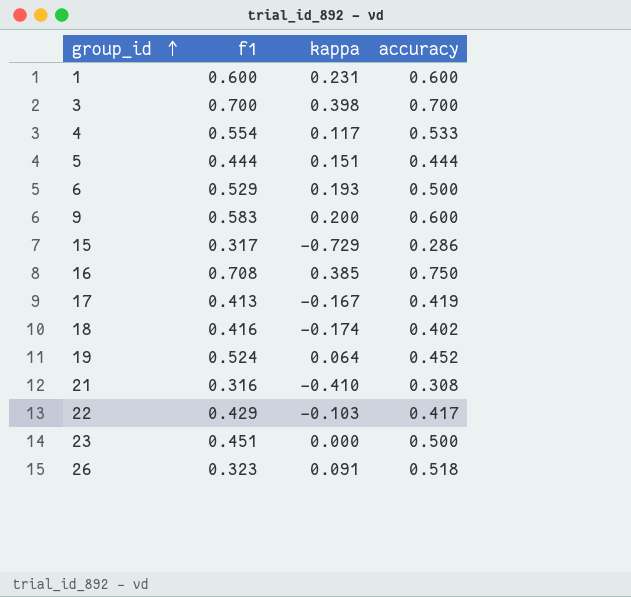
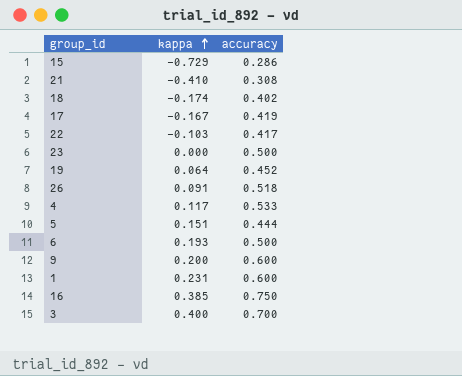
row order: group_id ascending -> kappa ascending
column f1 | position: 2 -> none
3 | kappa: 0.398 -> 0.400

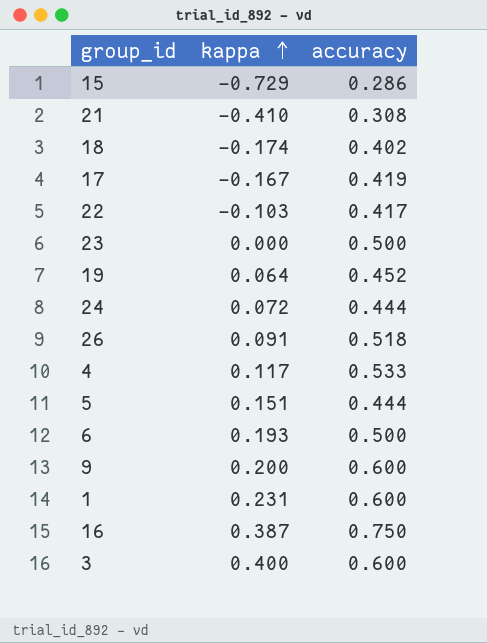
row 24: none -> 0.072 | 0.444
16 | kappa: 0.385 -> 0.387
3 | accuracy: 0.700 -> 0.600

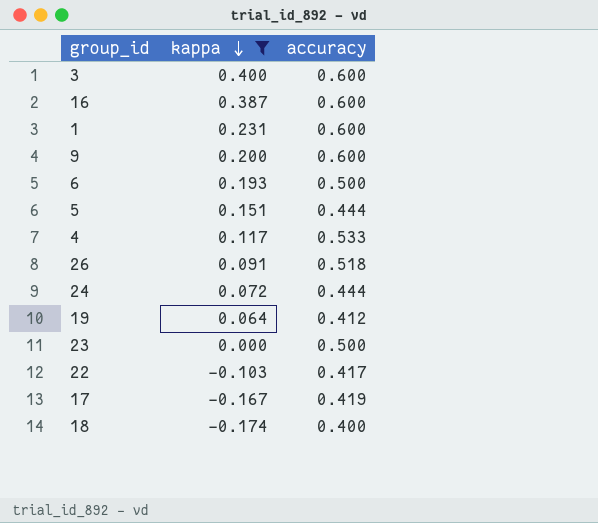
filter: none -> kappa >= -0.174
row order: kappa ascending -> kappa descending
16 | accuracy: 0.750 -> 0.600
19 | accuracy: 0.452 -> 0.412
18 | accuracy: 0.402 -> 0.400

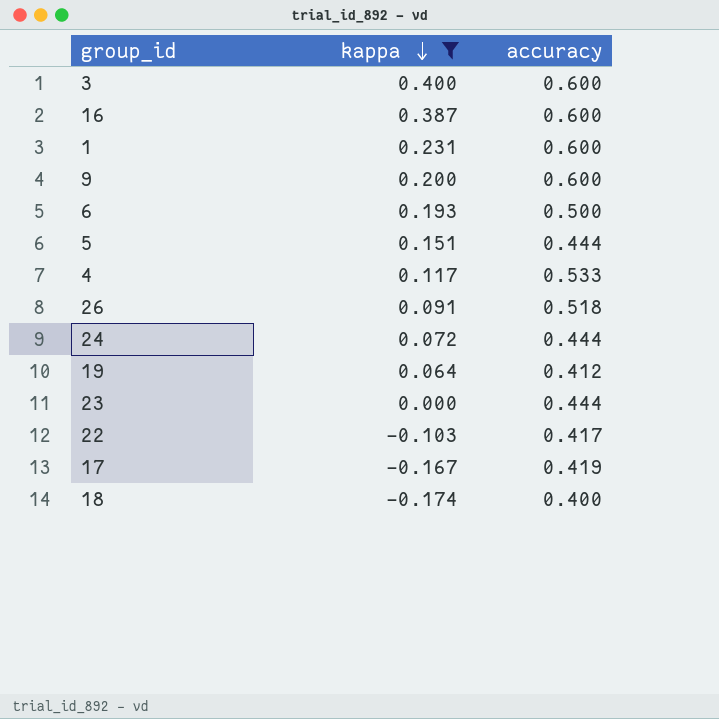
23 | accuracy: 0.500 -> 0.444

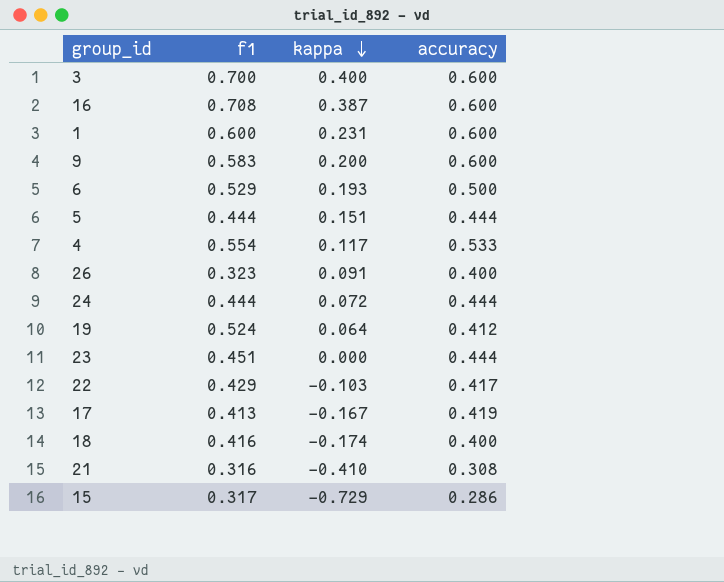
filter: kappa >= -0.174 -> none
column f1 | position: none -> 2
26 | accuracy: 0.518 -> 0.400

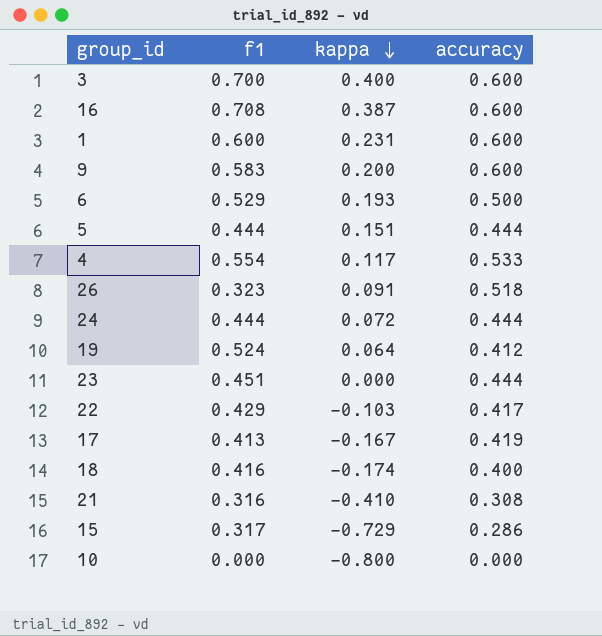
26 | accuracy: 0.400 -> 0.518
row 10: none -> 0.000 | -0.800 | 0.000

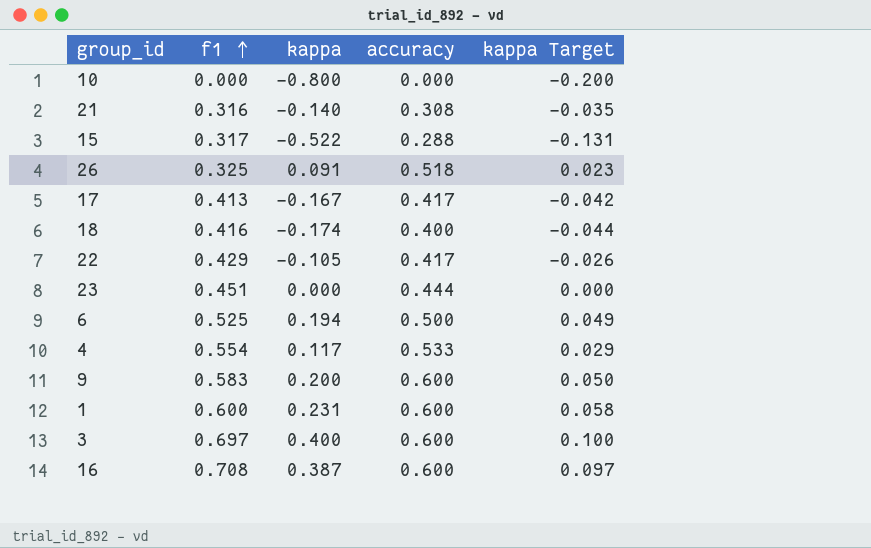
row order: kappa descending -> f1 ascending
column kappa Target | formula: none -> [kappa] * 0.25
row 5: 0.444 | 0.151 | 0.444 -> none
row 24: 0.444 | 0.072 | 0.444 -> none
row 19: 0.524 | 0.064 | 0.412 -> none
21 | kappa: -0.410 -> -0.140
15 | kappa: -0.729 -> -0.522
15 | accuracy: 0.286 -> 0.288
26 | f1: 0.323 -> 0.325
17 | accuracy: 0.419 -> 0.417
22 | kappa: -0.103 -> -0.105
6 | f1: 0.529 -> 0.525
6 | kappa: 0.193 -> 0.194
3 | f1: 0.700 -> 0.697

